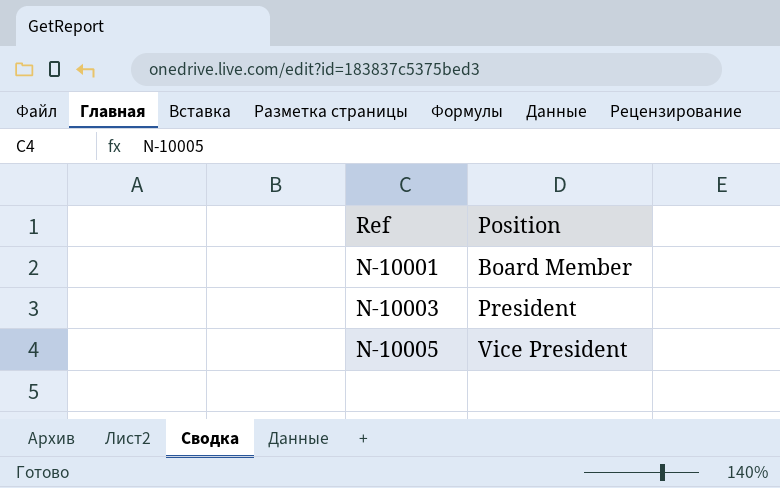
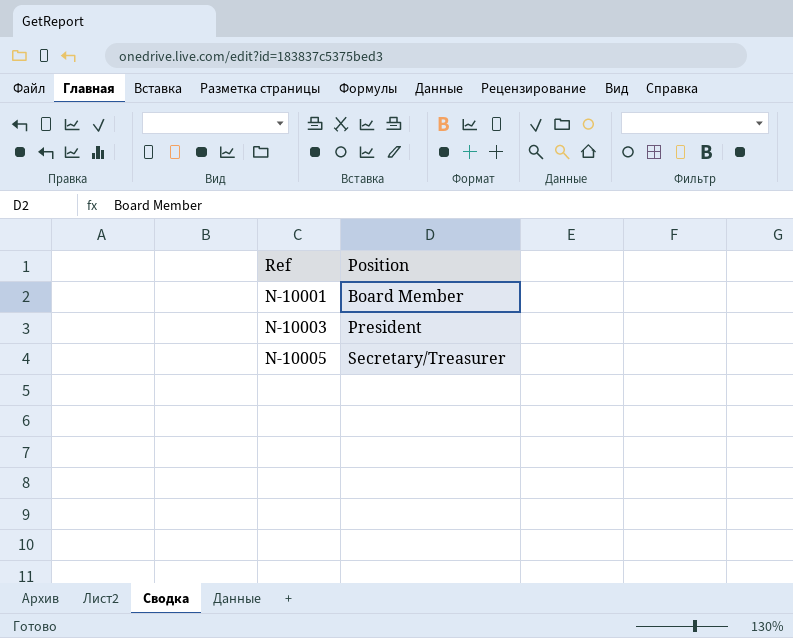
N-10005 | Position: Vice President -> Secretary/Treasurer

